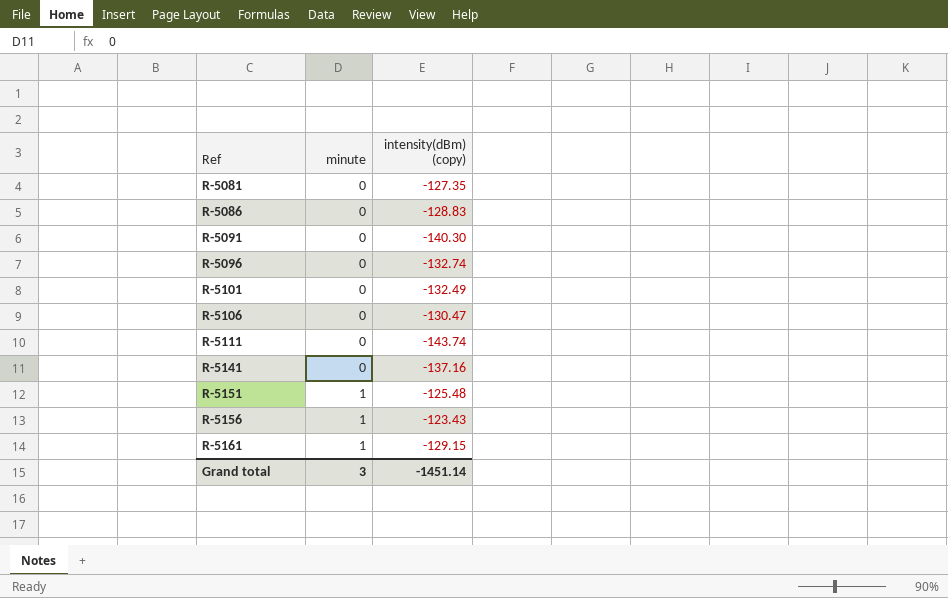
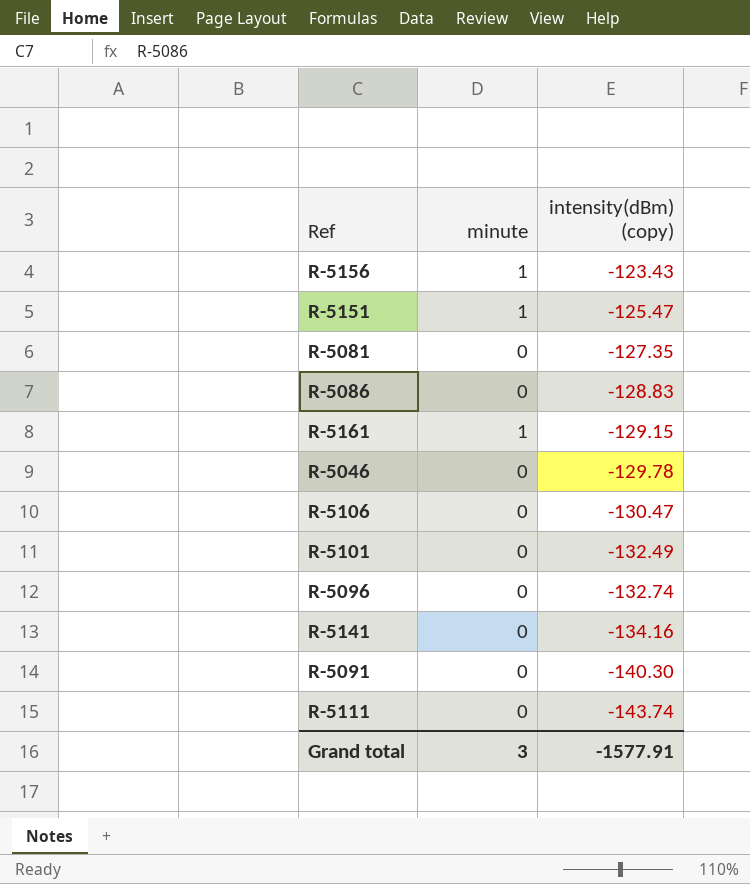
row order: Ref ascending -> intensity(dBm) (copy) descending
R-5151 | intensity(dBm) (copy): -125.48 -> -125.47
row R-5046: none -> 0 | -129.78
R-5141 | intensity(dBm) (copy): -137.16 -> -134.16
Grand total | intensity(dBm) (copy): -1451.14 -> -1577.91

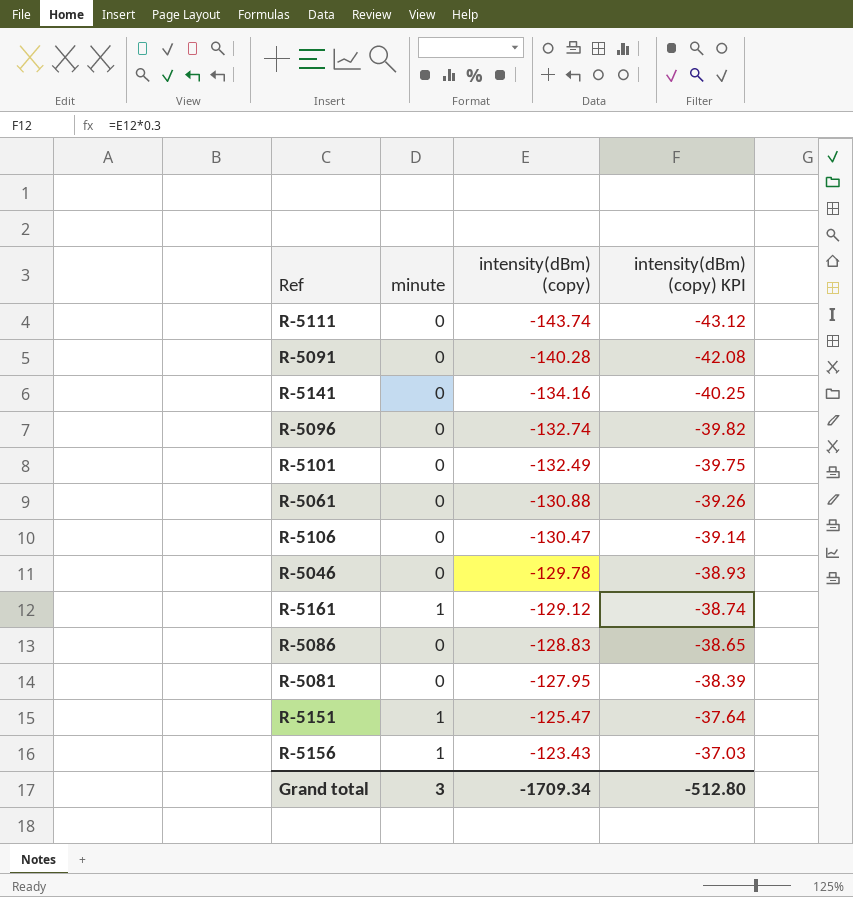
row order: intensity(dBm) (copy) descending -> intensity(dBm) (copy) ascending
column intensity(dBm) (copy) KPI | formula: none -> [intensity(dBm) (copy)] * 0.3
R-5091 | intensity(dBm) (copy): -140.30 -> -140.28
row R-5061: none -> 0 | -130.88 | -39.26
R-5161 | intensity(dBm) (copy): -129.15 -> -129.12
R-5081 | intensity(dBm) (copy): -127.35 -> -127.95
Grand total | intensity(dBm) (copy): -1577.91 -> -1709.34

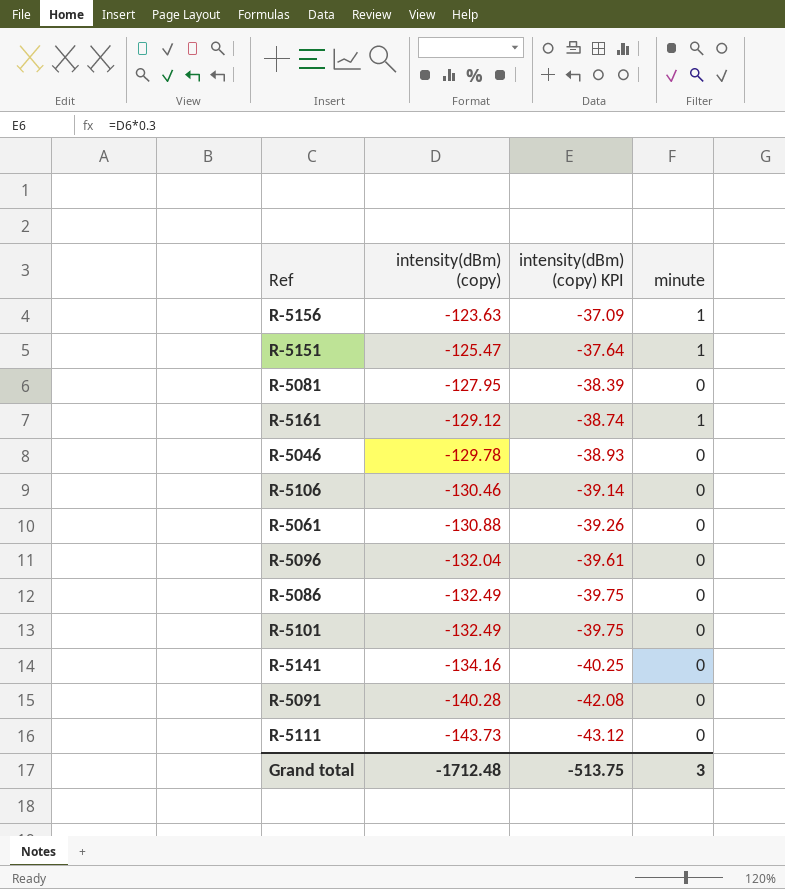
row order: intensity(dBm) (copy) ascending -> intensity(dBm) (copy) descending
column minute | position: 2 -> 4
R-5156 | intensity(dBm) (copy): -123.43 -> -123.63
R-5156 | intensity(dBm) (copy) KPI: -37.03 -> -37.09
R-5106 | intensity(dBm) (copy): -130.47 -> -130.46
R-5096 | intensity(dBm) (copy): -132.74 -> -132.04
R-5096 | intensity(dBm) (copy) KPI: -39.82 -> -39.61
R-5086 | intensity(dBm) (copy): -128.83 -> -132.49
R-5086 | intensity(dBm) (copy) KPI: -38.65 -> -39.75
R-5111 | intensity(dBm) (copy): -143.74 -> -143.73
Grand total | intensity(dBm) (copy): -1709.34 -> -1712.48
Grand total | intensity(dBm) (copy) KPI: -512.80 -> -513.75

